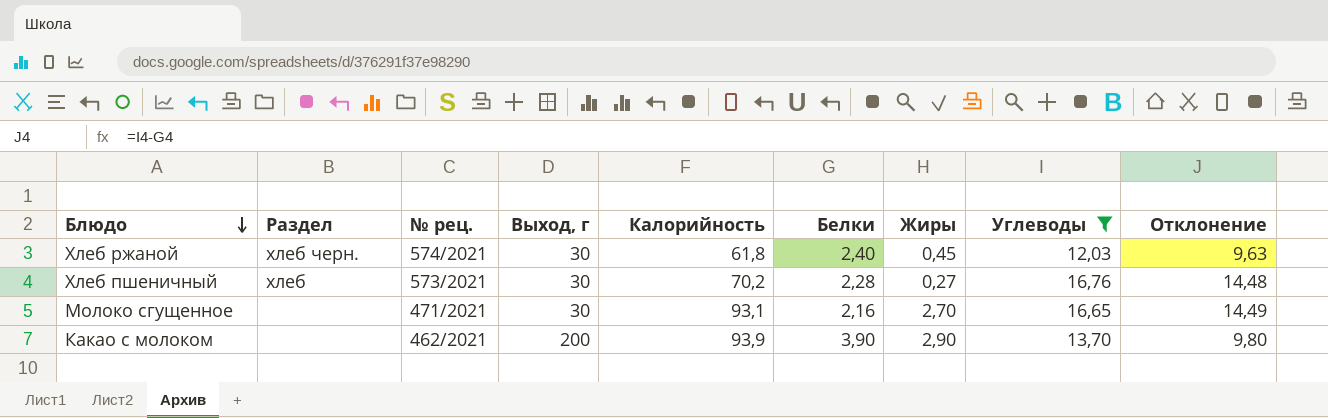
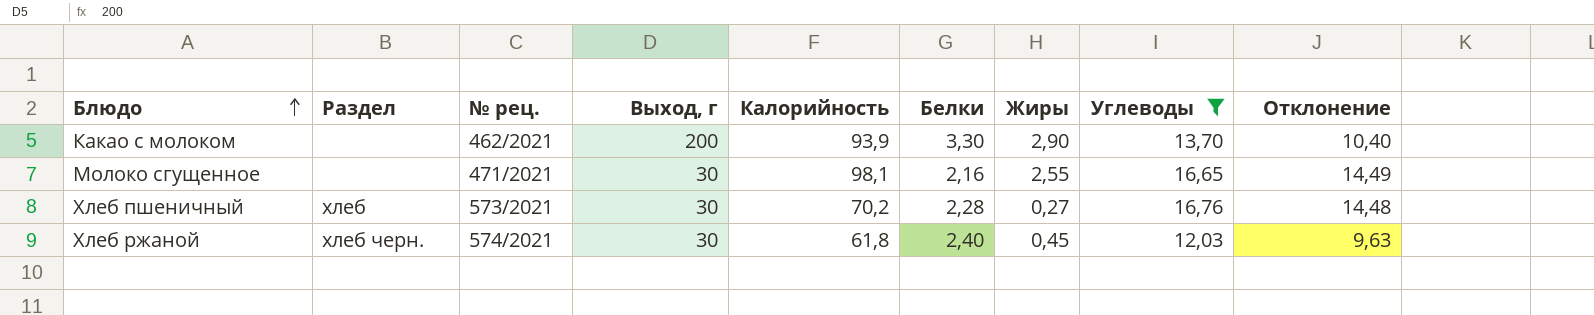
row order: Блюдо descending -> Блюдо ascending
Какао с молоком | Белки: 3,90 -> 3,30
Какао с молоком | Отклонение: 9,80 -> 10,40
Молоко сгущенное | Калорийность: 93,1 -> 98,1
Молоко сгущенное | Жиры: 2,70 -> 2,55

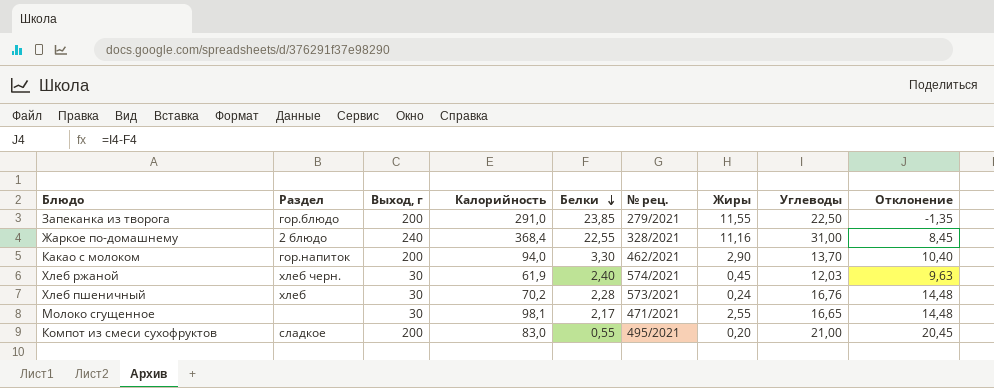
filter: Углеводы <= 16,76 -> none
row order: Блюдо ascending -> Белки descending
column № рец. | position: 3 -> 6
Какао с молоком | Раздел: none -> гор.напиток
Какао с молоком | Калорийность: 93,9 -> 94,0
Хлеб ржаной | Калорийность: 61,8 -> 61,9
Хлеб пшеничный | Жиры: 0,27 -> 0,24
Молоко сгущенное | Белки: 2,16 -> 2,17
Молоко сгущенное | Отклонение: 14,49 -> 14,48

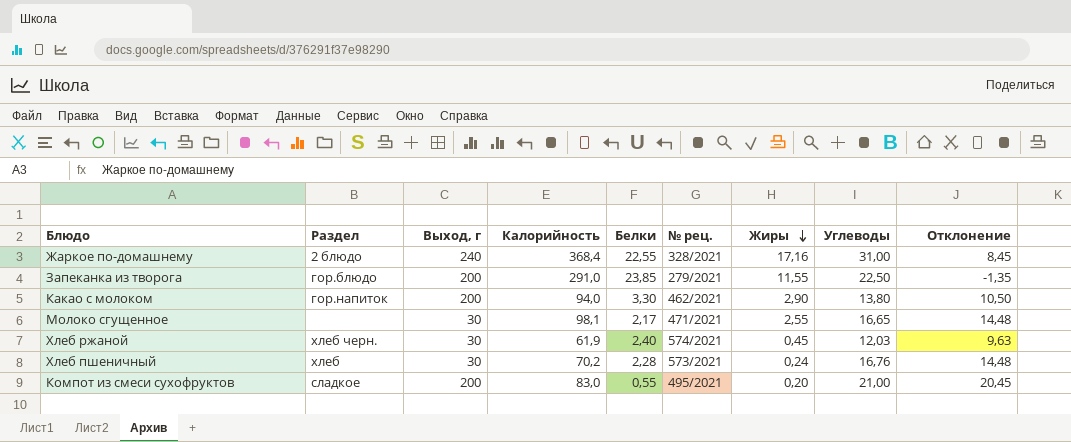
row order: Белки descending -> Жиры descending
Жаркое по-домашнему | Жиры: 11,16 -> 17,16
Какао с молоком | Углеводы: 13,70 -> 13,80
Какао с молоком | Отклонение: 10,40 -> 10,50

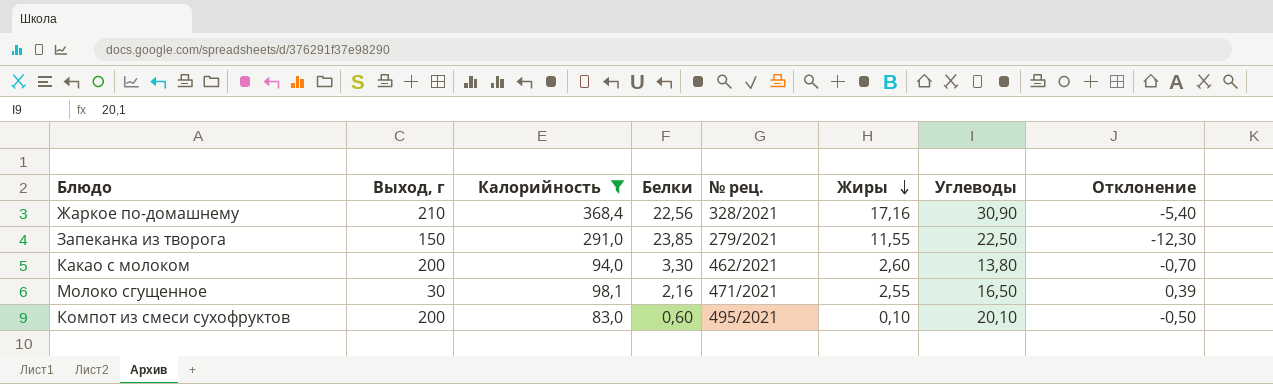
filter: none -> Калорийность >= 83,0
column Раздел | position: 2 -> none
column Отклонение | formula: [Углеводы] - [Белки] -> [Жиры] - [Белки]
Жаркое по-домашнему | Выход, г: 240 -> 210
Жаркое по-домашнему | Белки: 22,55 -> 22,56
Жаркое по-домашнему | Углеводы: 31,00 -> 30,90
Запеканка из творога | Выход, г: 200 -> 150
Какао с молоком | Жиры: 2,90 -> 2,60
Молоко сгущенное | Белки: 2,17 -> 2,16
Молоко сгущенное | Углеводы: 16,65 -> 16,50
Компот из смеси сухофруктов | Белки: 0,55 -> 0,60
Компот из смеси сухофруктов | Жиры: 0,20 -> 0,10
Компот из смеси сухофруктов | Углеводы: 21,00 -> 20,10

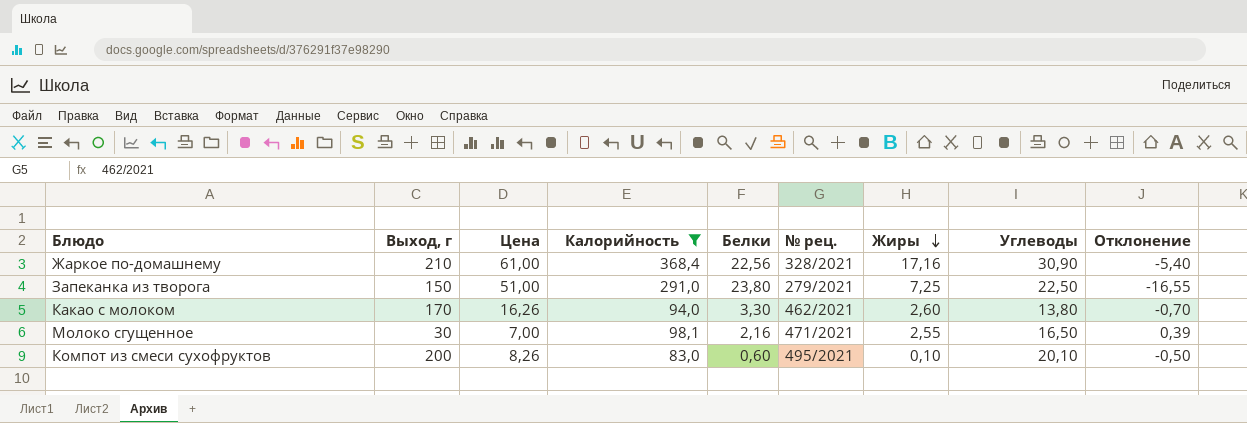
column Цена | position: none -> 3
Запеканка из творога | Белки: 23,85 -> 23,80
Запеканка из творога | Жиры: 11,55 -> 7,25
Запеканка из творога | Отклонение: -12,30 -> -16,55
Какао с молоком | Выход, г: 200 -> 170

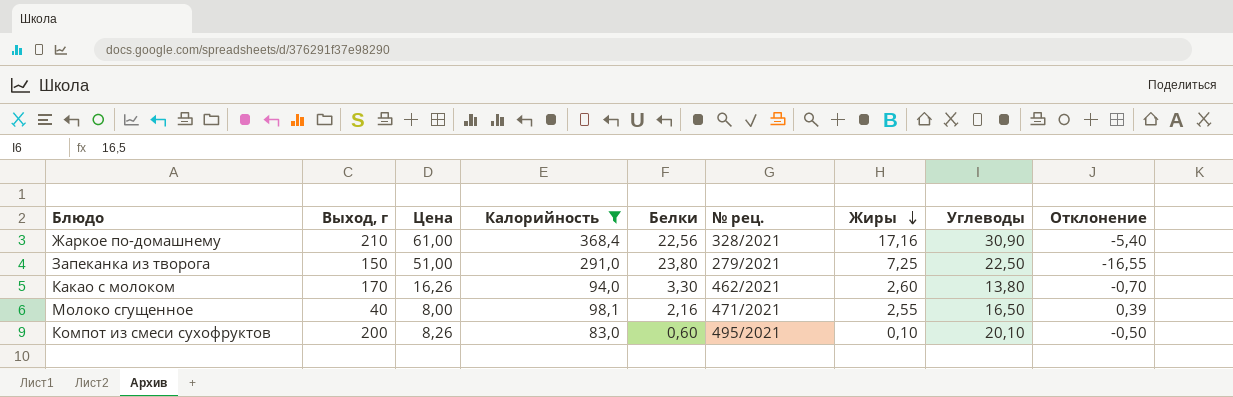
Молоко сгущенное | Выход, г: 30 -> 40
Молоко сгущенное | Цена: 7,00 -> 8,00

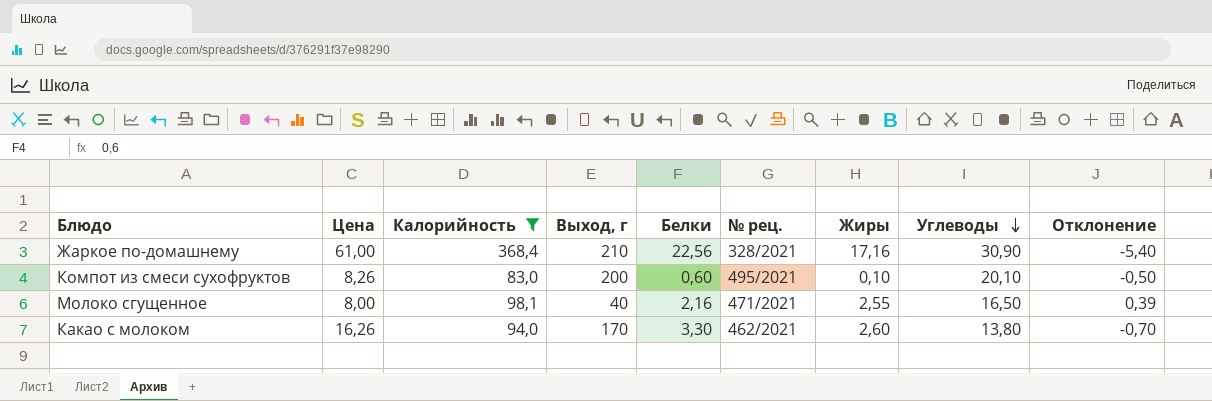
row order: Жиры descending -> Углеводы descending
column Выход, г | position: 2 -> 4
row Запеканка из творога: 150 | 51,00 | 291,0 | 23,80 | 279/2021 | 7,25 | 22,50 | -16,55 -> none

